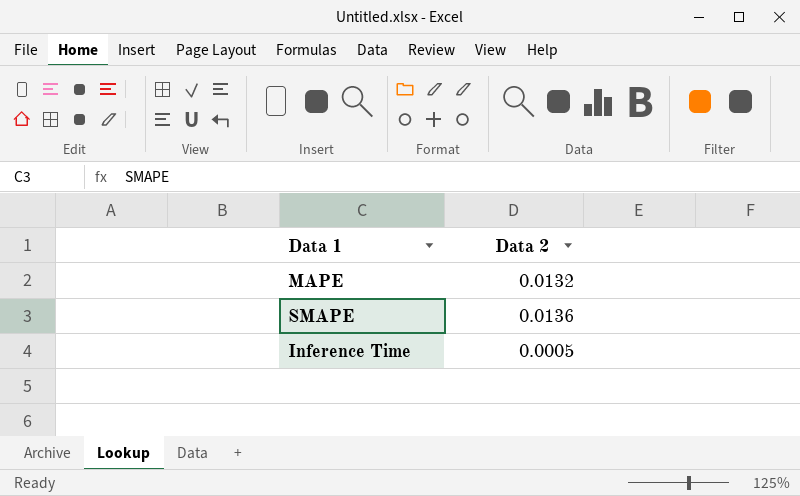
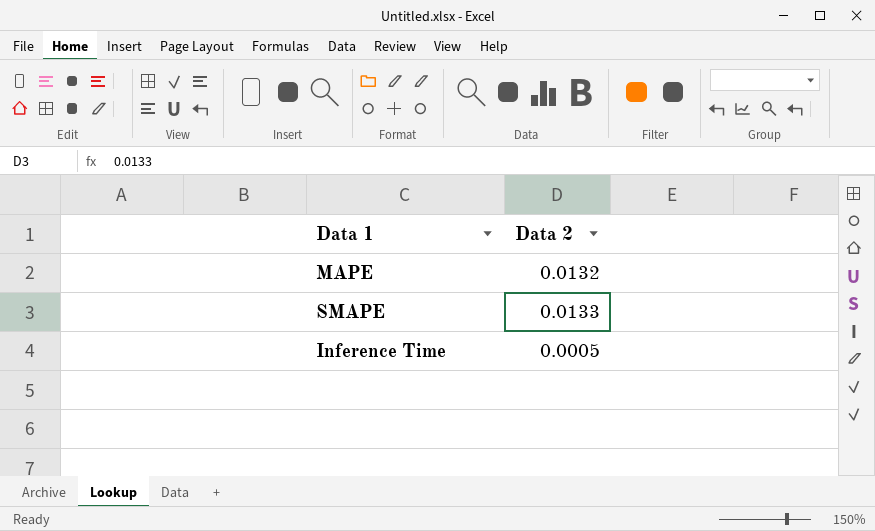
SMAPE | Data 2: 0.0136 -> 0.0133

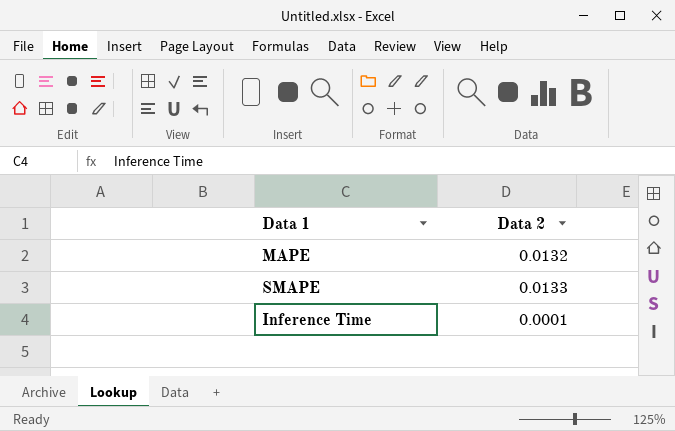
Inference Time | Data 2: 0.0005 -> 0.0001

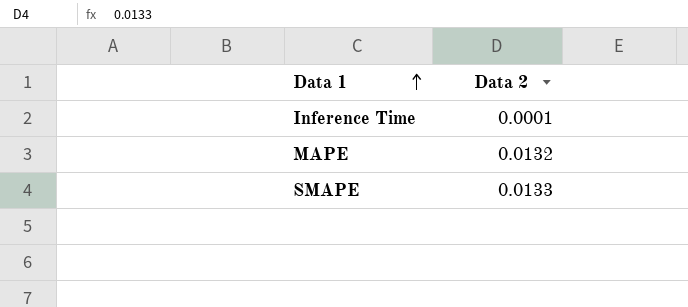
row order: none -> Data 1 ascending

